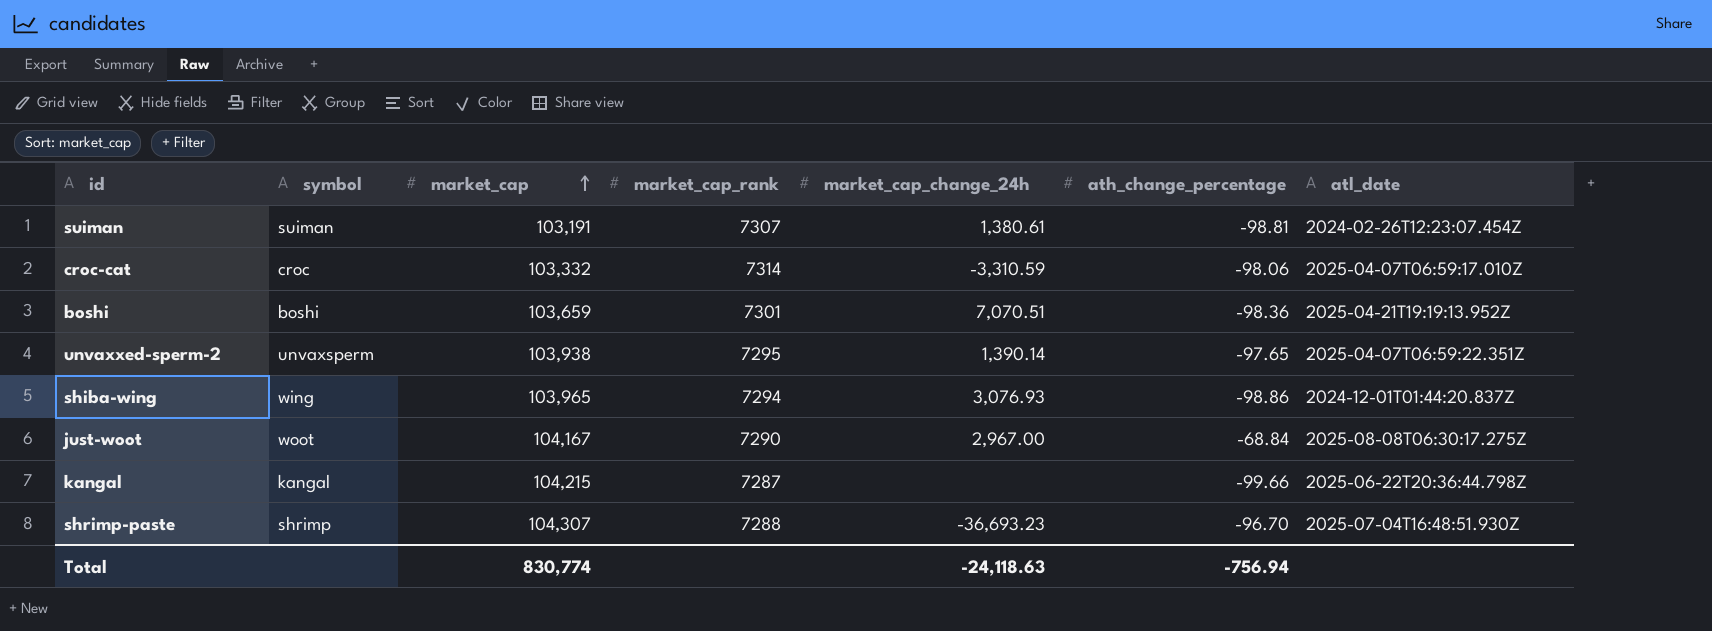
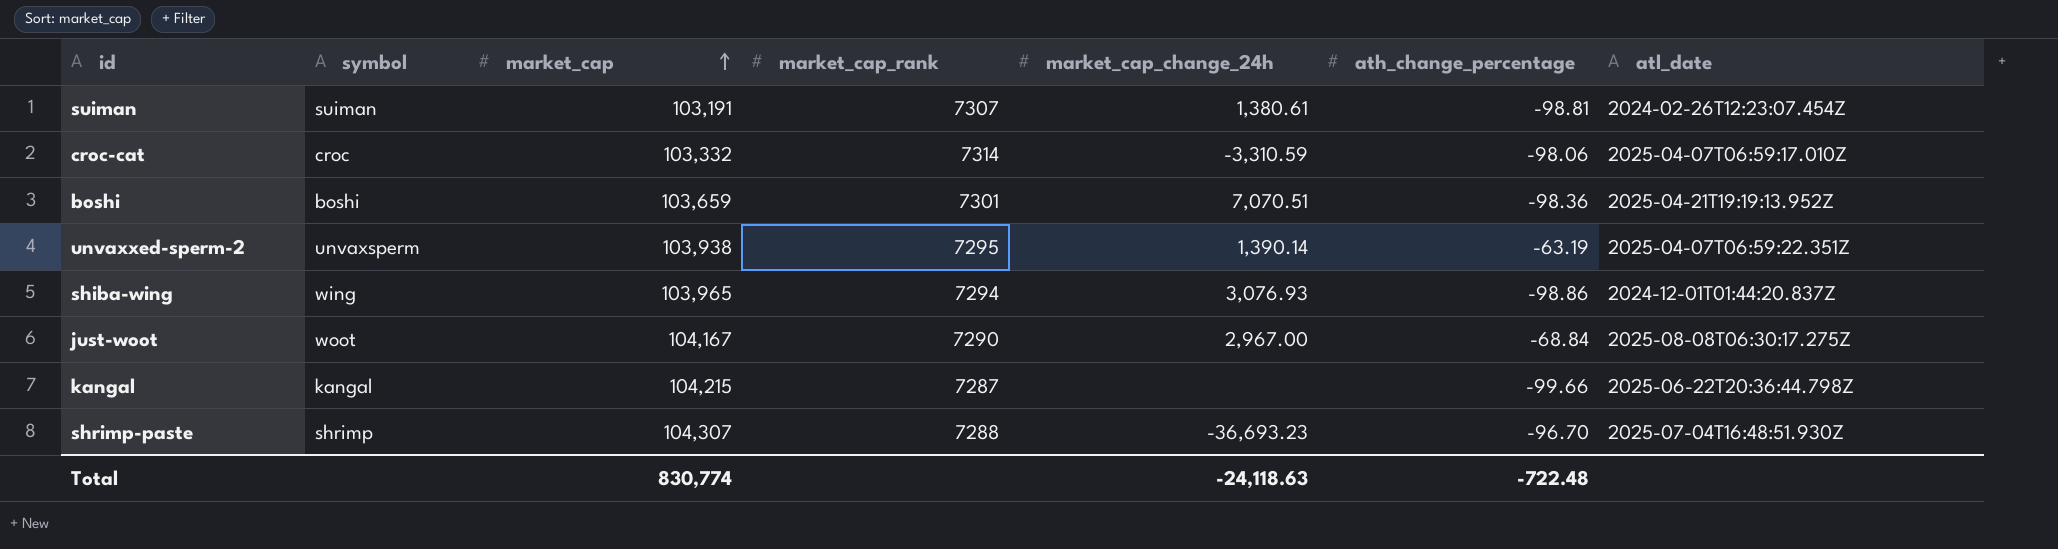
unvaxxed-sperm-2 | ath_change_percentage: -97.65 -> -63.19
Total | ath_change_percentage: -756.94 -> -722.48

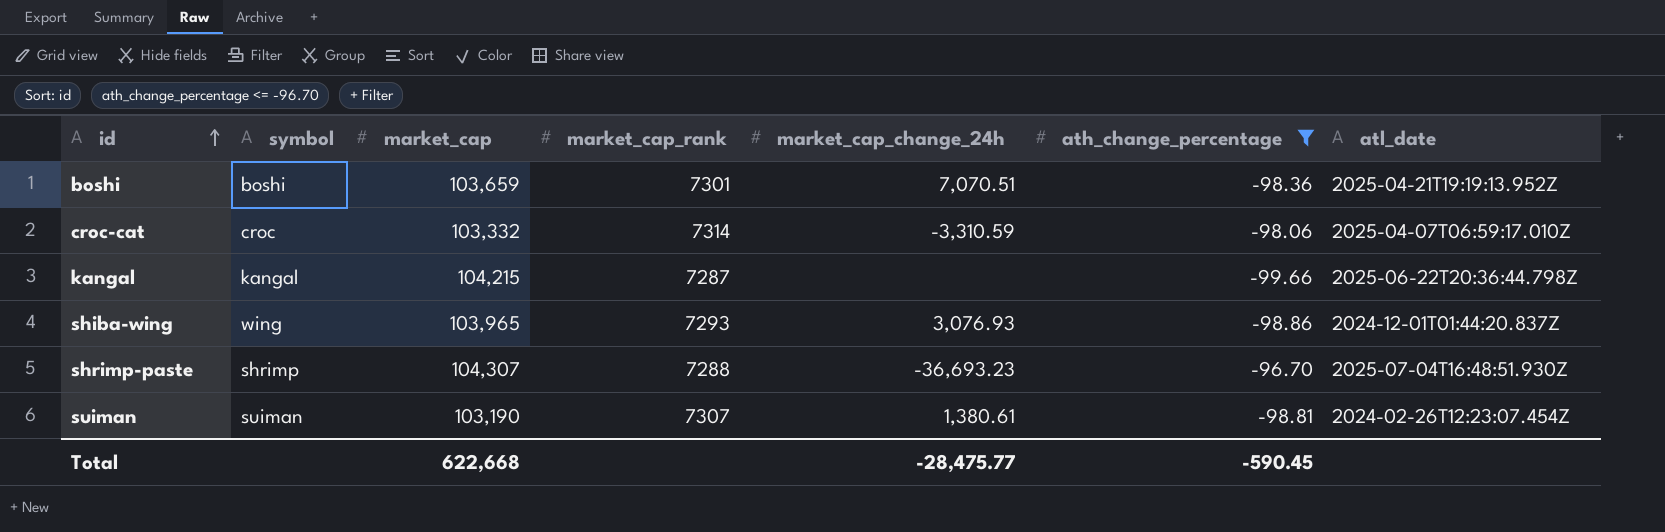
filter: none -> ath_change_percentage <= -96.70
row order: market_cap ascending -> id ascending
shiba-wing | market_cap_rank: 7294 -> 7293
suiman | market_cap: 103,191 -> 103,190
Total | market_cap: 830,774 -> 622,668
Total | market_cap_change_24h: -24,118.63 -> -28,475.77
Total | ath_change_percentage: -722.48 -> -590.45

